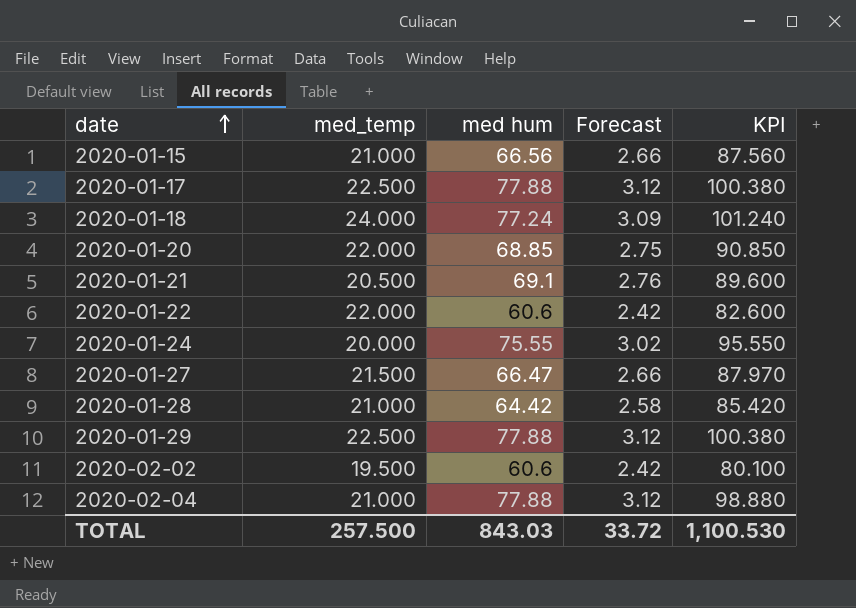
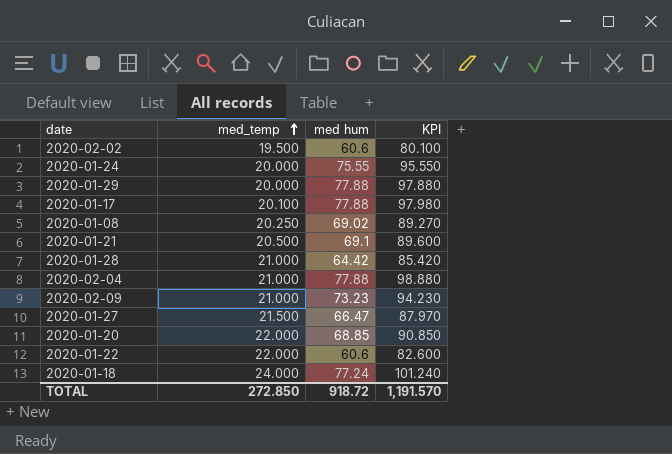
row order: date ascending -> med_temp ascending
column Forecast | formula: [med hum] * 0.04 -> none
row 2020-01-15: 21.000 | 66.56 | 2.66 | 87.560 -> none
2020-01-29 | med_temp: 22.500 -> 20.000
2020-01-29 | KPI: 100.380 -> 97.880
2020-01-17 | med_temp: 22.500 -> 20.100
2020-01-17 | KPI: 100.380 -> 97.980
row 2020-01-08: none -> 20.250 | 69.02 | 89.270
row 2020-02-09: none -> 21.000 | 73.23 | 94.230
TOTAL | med_temp: 257.500 -> 272.850
TOTAL | med hum: 843.03 -> 918.72
TOTAL | KPI: 1,100.530 -> 1,191.570

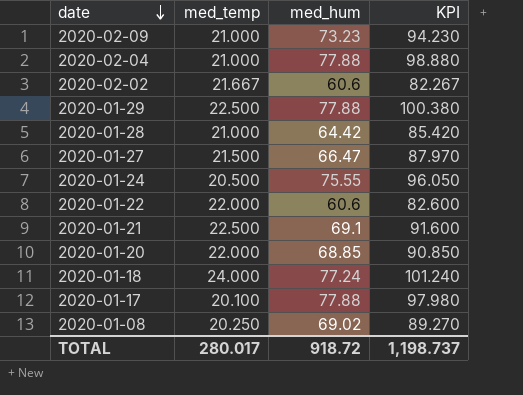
row order: med_temp ascending -> date descending
column name: med hum -> med_hum
2020-02-02 | med_temp: 19.500 -> 21.667
2020-02-02 | KPI: 80.100 -> 82.267
2020-01-29 | med_temp: 20.000 -> 22.500
2020-01-29 | KPI: 97.880 -> 100.380
2020-01-24 | med_temp: 20.000 -> 20.500
2020-01-24 | KPI: 95.550 -> 96.050
2020-01-21 | med_temp: 20.500 -> 22.500
2020-01-21 | KPI: 89.600 -> 91.600
TOTAL | med_temp: 272.850 -> 280.017
TOTAL | KPI: 1,191.570 -> 1,198.737

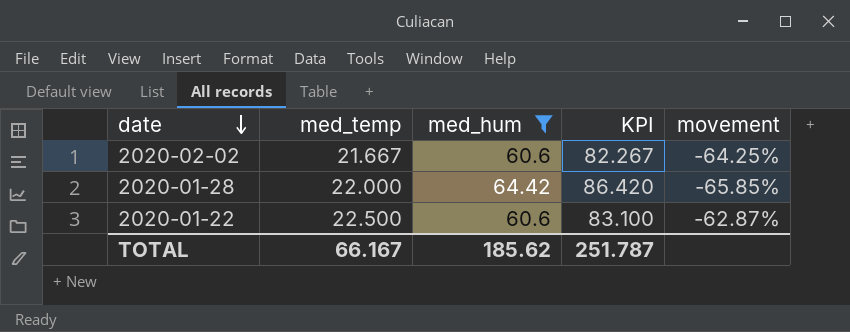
filter: none -> med_hum <= 64.42
column movement | formula: none -> ([med_temp] - [med_hum]) / [med_hum]
2020-01-28 | med_temp: 21.000 -> 22.000
2020-01-28 | KPI: 85.420 -> 86.420
2020-01-22 | med_temp: 22.000 -> 22.500
2020-01-22 | KPI: 82.600 -> 83.100
TOTAL | med_temp: 280.017 -> 66.167
TOTAL | med_hum: 918.72 -> 185.62
TOTAL | KPI: 1,198.737 -> 251.787

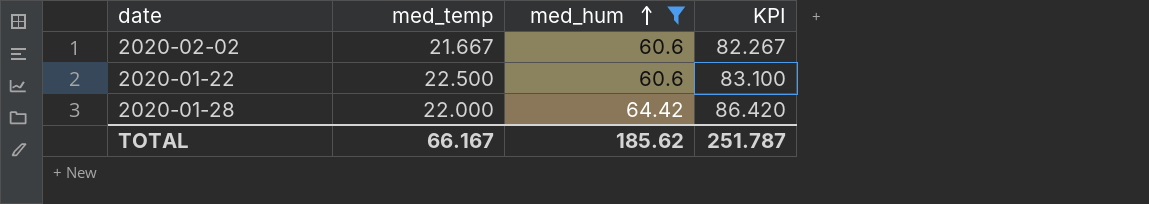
row order: date descending -> med_hum ascending
column movement | formula: ([med_temp] - [med_hum]) / [med_hum] -> none

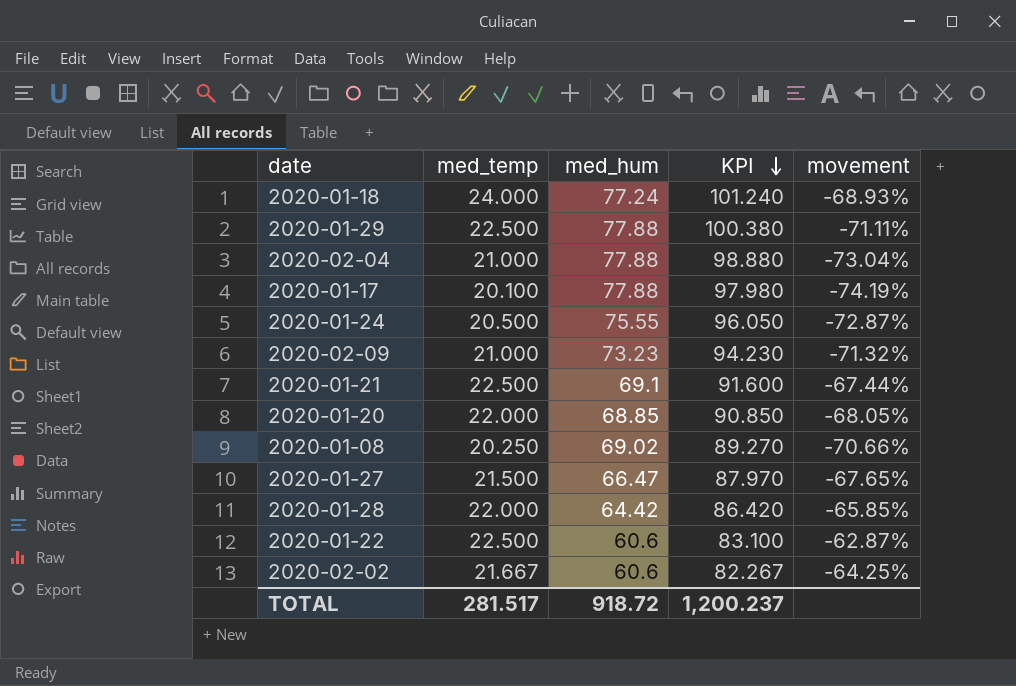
filter: med_hum <= 64.42 -> none
row order: med_hum ascending -> KPI descending
column movement | formula: none -> ([med_temp] - [med_hum]) / [med_hum]
TOTAL | med_temp: 66.167 -> 281.517
TOTAL | med_hum: 185.62 -> 918.72
TOTAL | KPI: 251.787 -> 1,200.237

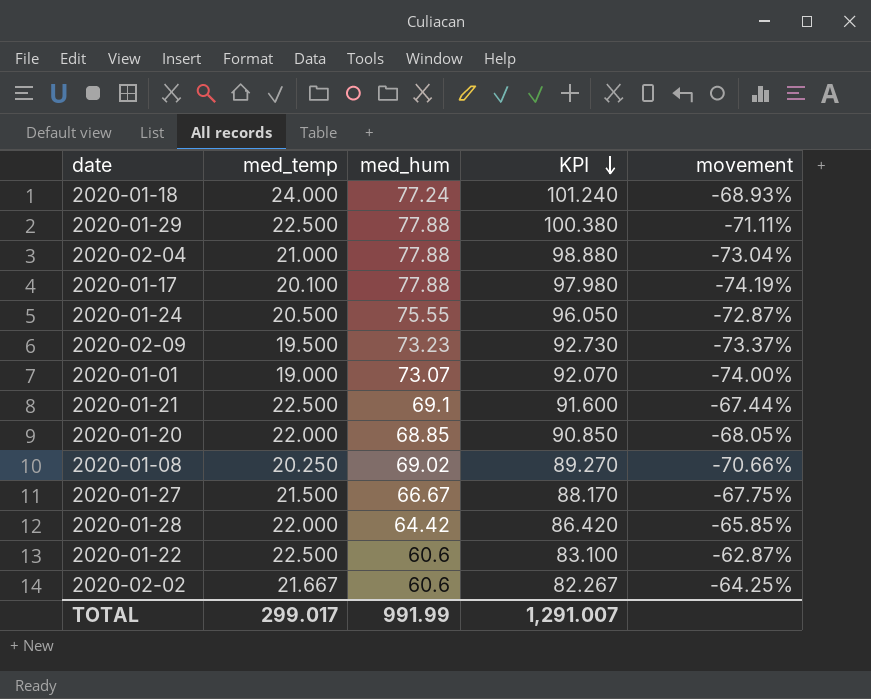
2020-02-09 | med_temp: 21.000 -> 19.500
2020-02-09 | KPI: 94.230 -> 92.730
2020-02-09 | movement: -71.32% -> -73.37%
row 2020-01-01: none -> 19.000 | 73.07 | 92.070 | -74.00%
2020-01-27 | med_hum: 66.47 -> 66.67
2020-01-27 | KPI: 87.970 -> 88.170
2020-01-27 | movement: -67.65% -> -67.75%
TOTAL | med_temp: 281.517 -> 299.017
TOTAL | med_hum: 918.72 -> 991.99
TOTAL | KPI: 1,200.237 -> 1,291.007

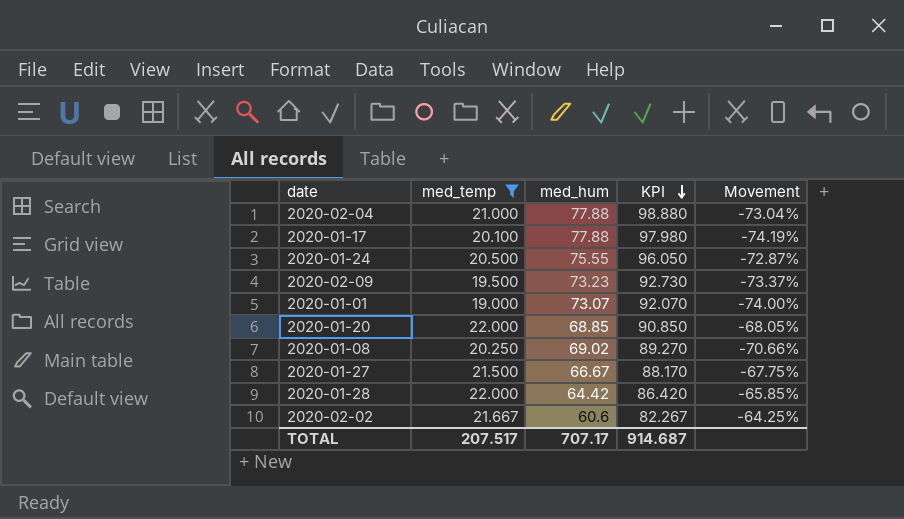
filter: none -> med_temp <= 22.000
column name: movement -> Movement
TOTAL | med_temp: 299.017 -> 207.517
TOTAL | med_hum: 991.99 -> 707.17
TOTAL | KPI: 1,291.007 -> 914.687

